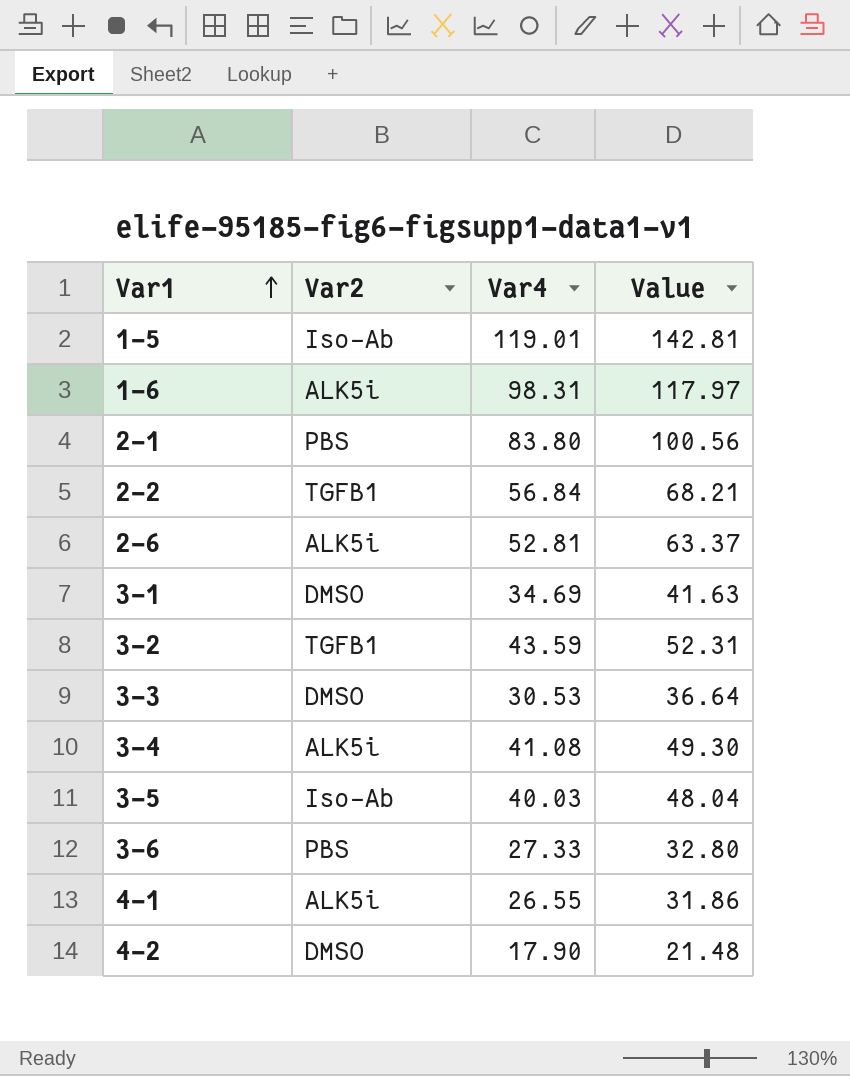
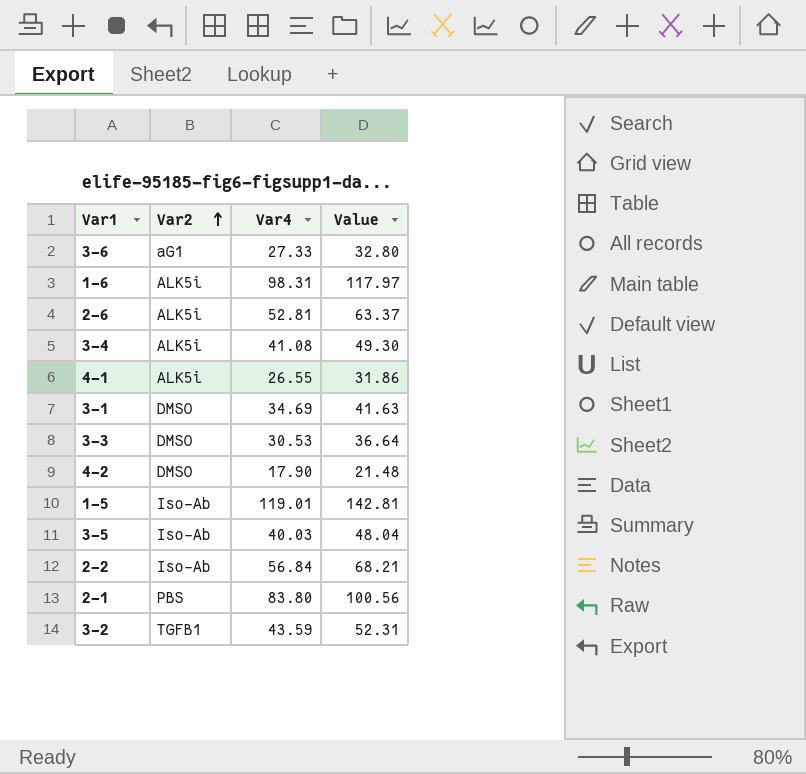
row order: Var1 ascending -> Var2 ascending
3-6 | Var2: PBS -> aG1
2-2 | Var2: TGFB1 -> Iso-Ab

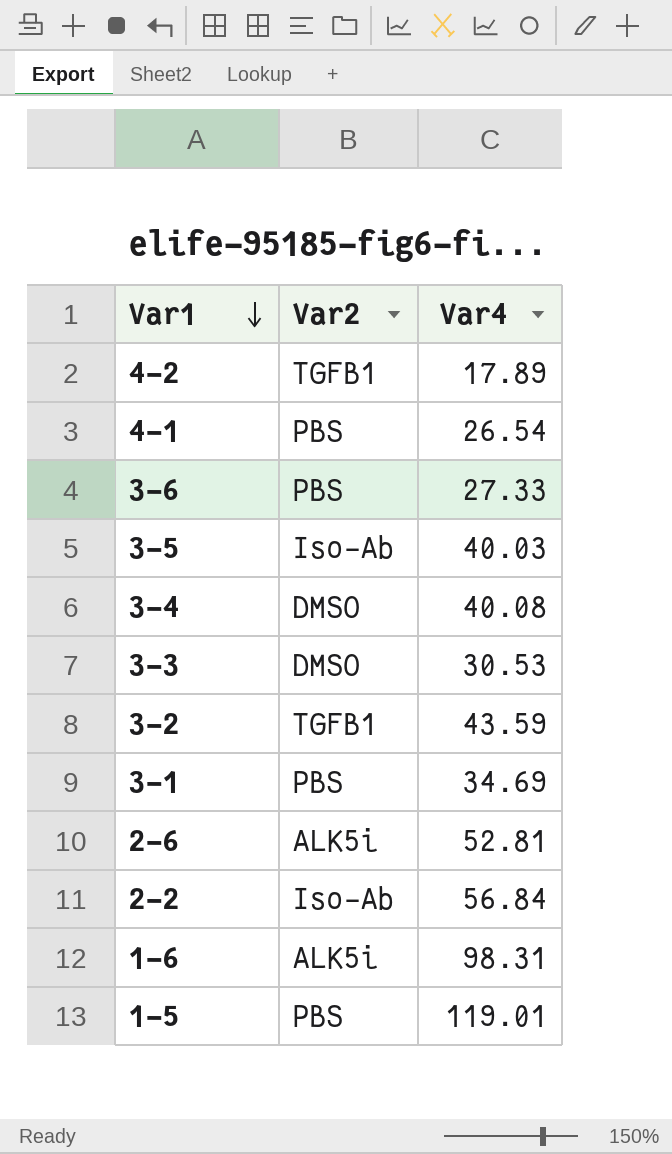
row order: Var2 ascending -> Var1 descending
column Value | formula: [Var4] * 1.2 -> none
row 2-1: PBS | 83.80 | 100.56 -> none
4-2 | Var2: DMSO -> TGFB1
4-2 | Var4: 17.90 -> 17.89
4-1 | Var2: ALK5i -> PBS
4-1 | Var4: 26.55 -> 26.54
3-6 | Var2: aG1 -> PBS
3-4 | Var2: ALK5i -> DMSO
3-4 | Var4: 41.08 -> 40.08
3-1 | Var2: DMSO -> PBS
1-5 | Var2: Iso-Ab -> PBS

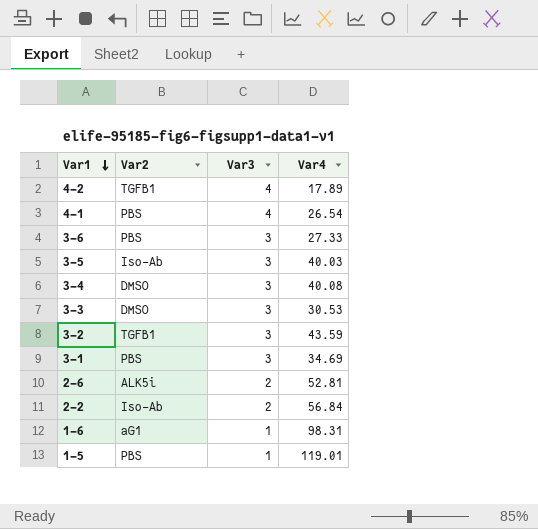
column Var3 | position: none -> 3
1-6 | Var2: ALK5i -> aG1

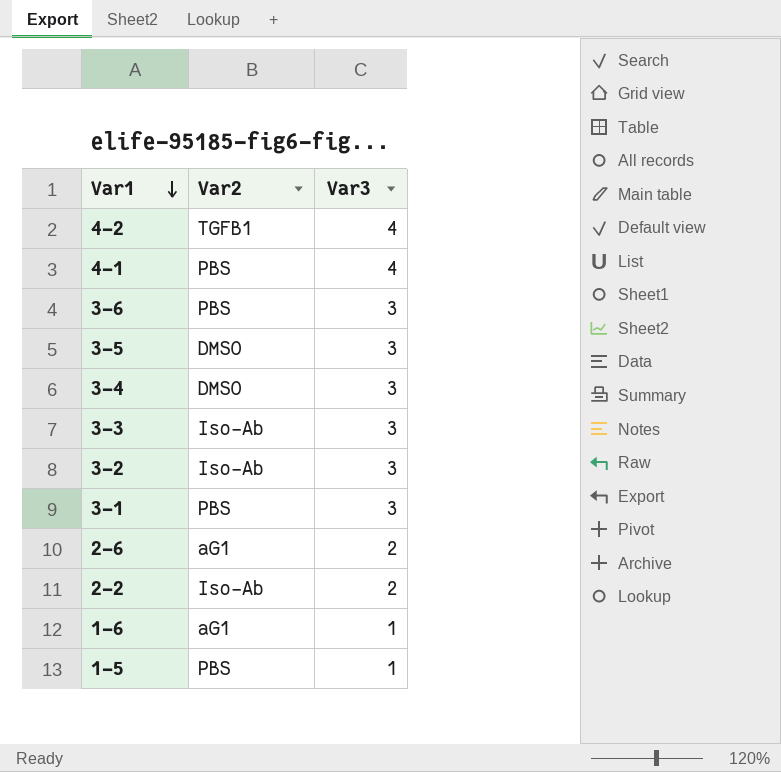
column Var4 | position: 4 -> none
3-5 | Var2: Iso-Ab -> DMSO
3-3 | Var2: DMSO -> Iso-Ab
3-2 | Var2: TGFB1 -> Iso-Ab
2-6 | Var2: ALK5i -> aG1

